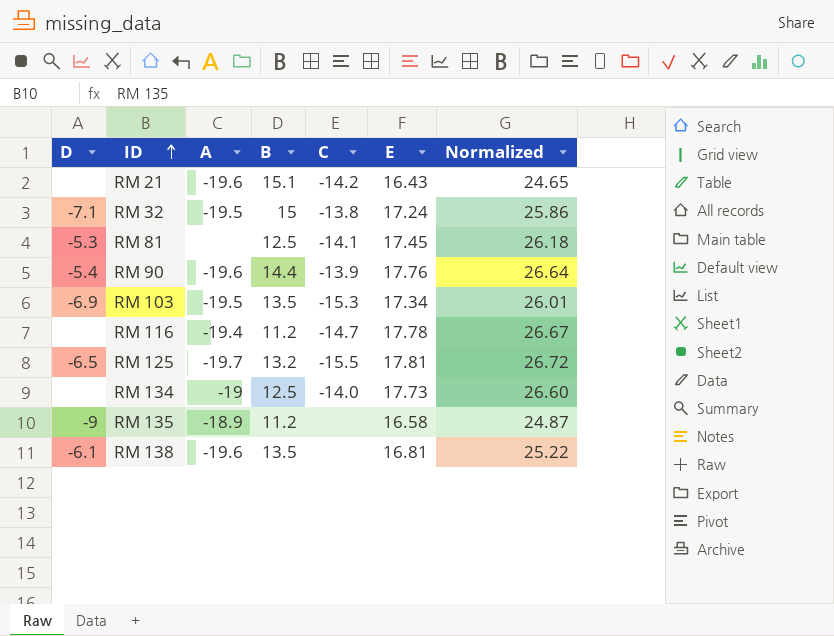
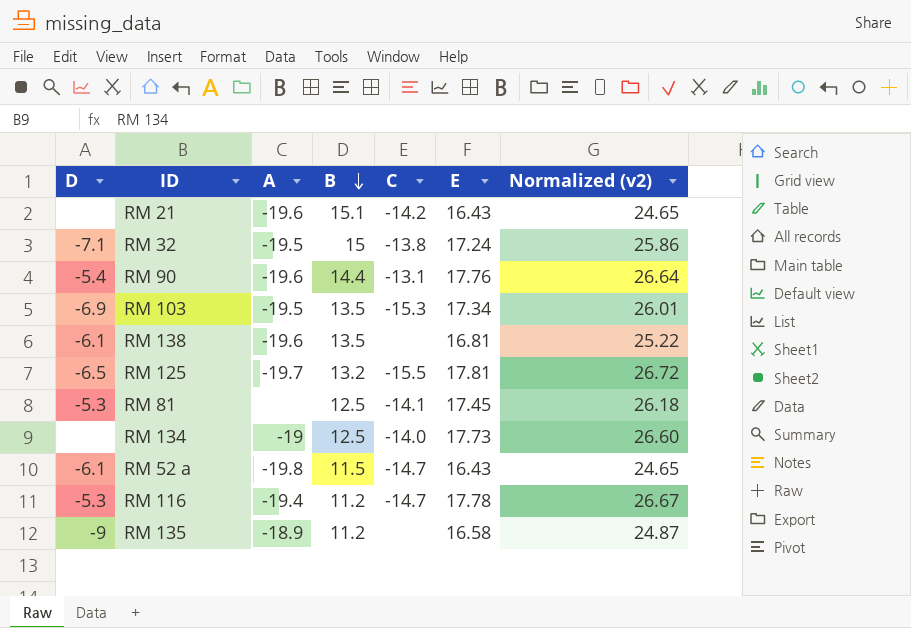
row order: ID ascending -> B descending
column name: Normalized -> Normalized (v2)
RM 90 | C: -13.9 -> -13.1
row RM 52 a: none -> -6.1 | -19.8 | 11.5 | -14.7 | 16.43 | 24.65
RM 116 | D: none -> -5.3

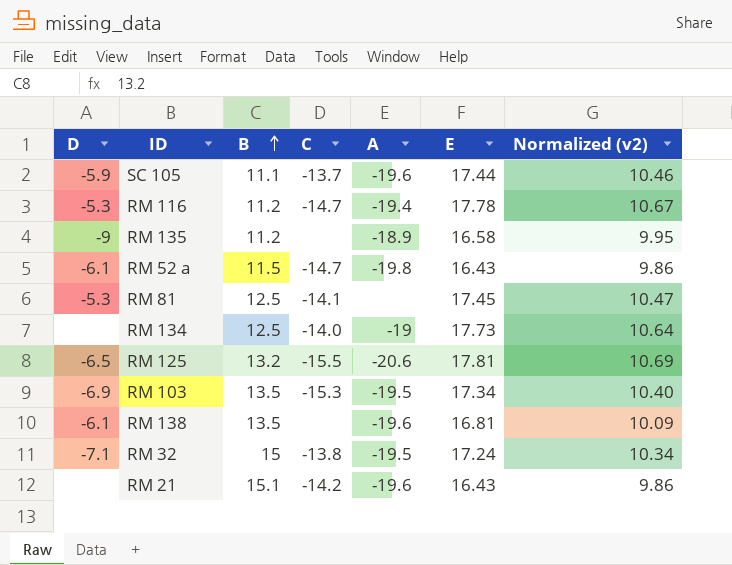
row order: B descending -> B ascending
column A | position: 3 -> 5
column Normalized (v2) | formula: [E] * 1.5 -> [E] * 0.6
row RM 90: -5.4 | -19.6 | 14.4 | -13.1 | 17.76 | 26.64 -> none
row SC 105: none -> -5.9 | 11.1 | -13.7 | -19.6 | 17.44 | 10.46
RM 125 | A: -19.7 -> -20.6

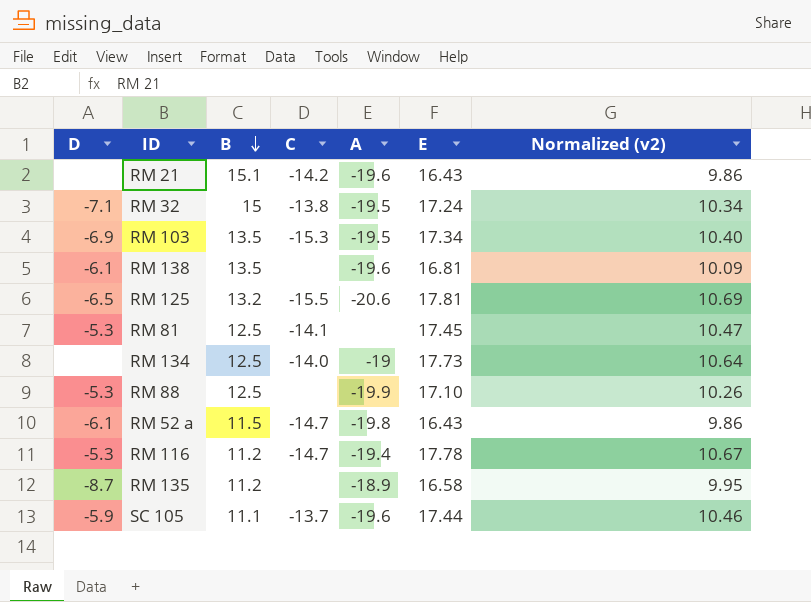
row order: B ascending -> B descending
row RM 88: none -> -5.3 | 12.5 | none | -19.9 | 17.10 | 10.26
RM 135 | D: -9 -> -8.7

